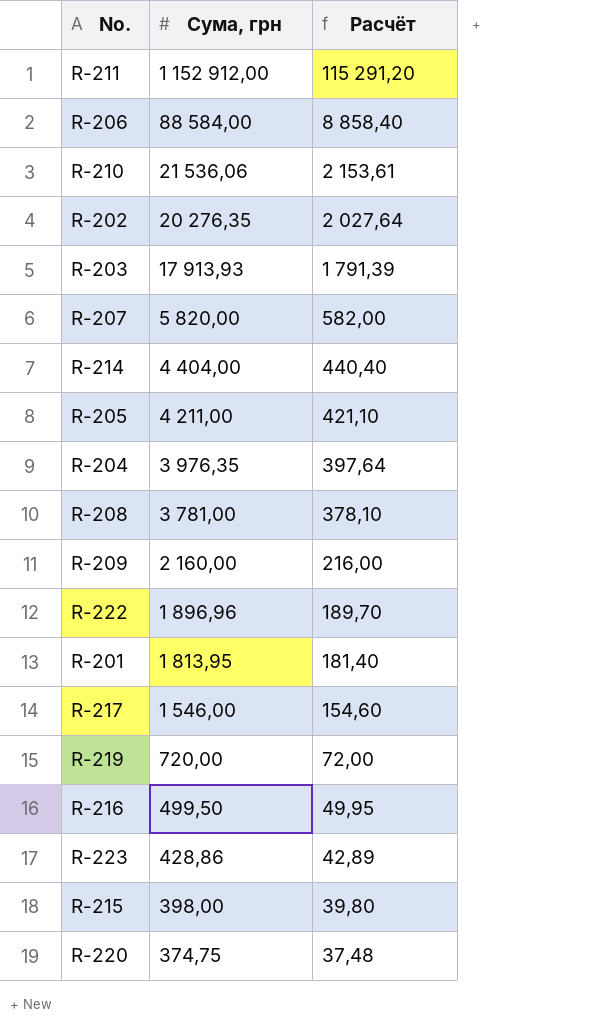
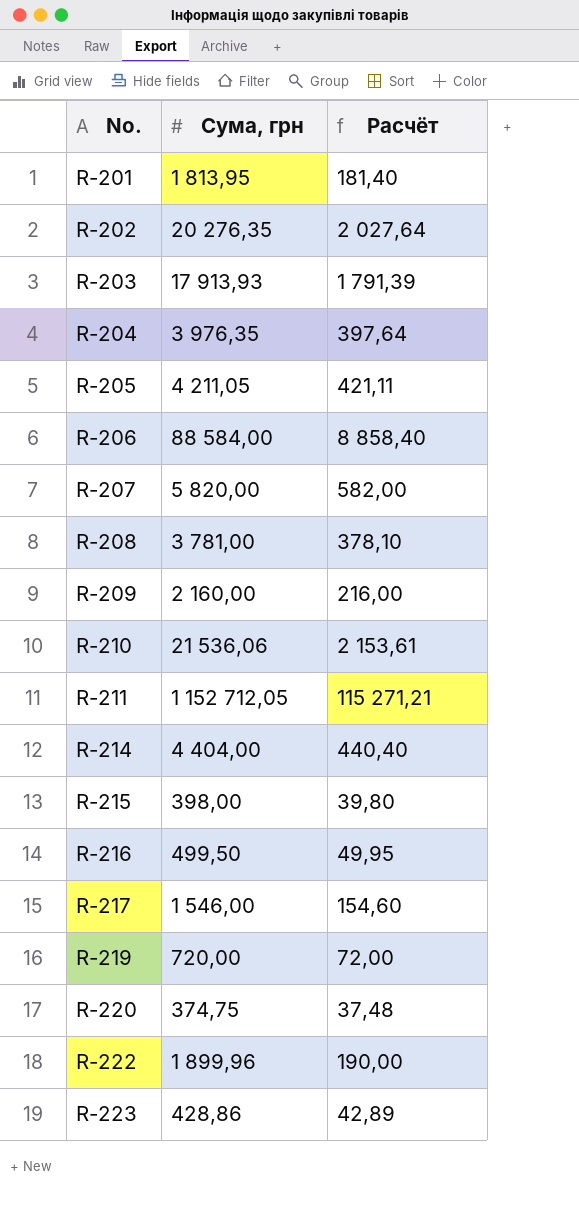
row order: Сума, грн descending -> No. ascending
R-205 | Сума, грн: 4 211,00 -> 4 211,05
R-205 | Расчёт: 421,10 -> 421,11
R-211 | Сума, грн: 1 152 912,00 -> 1 152 712,05
R-211 | Расчёт: 115 291,20 -> 115 271,21
R-222 | Сума, грн: 1 896,96 -> 1 899,96
R-222 | Расчёт: 189,70 -> 190,00

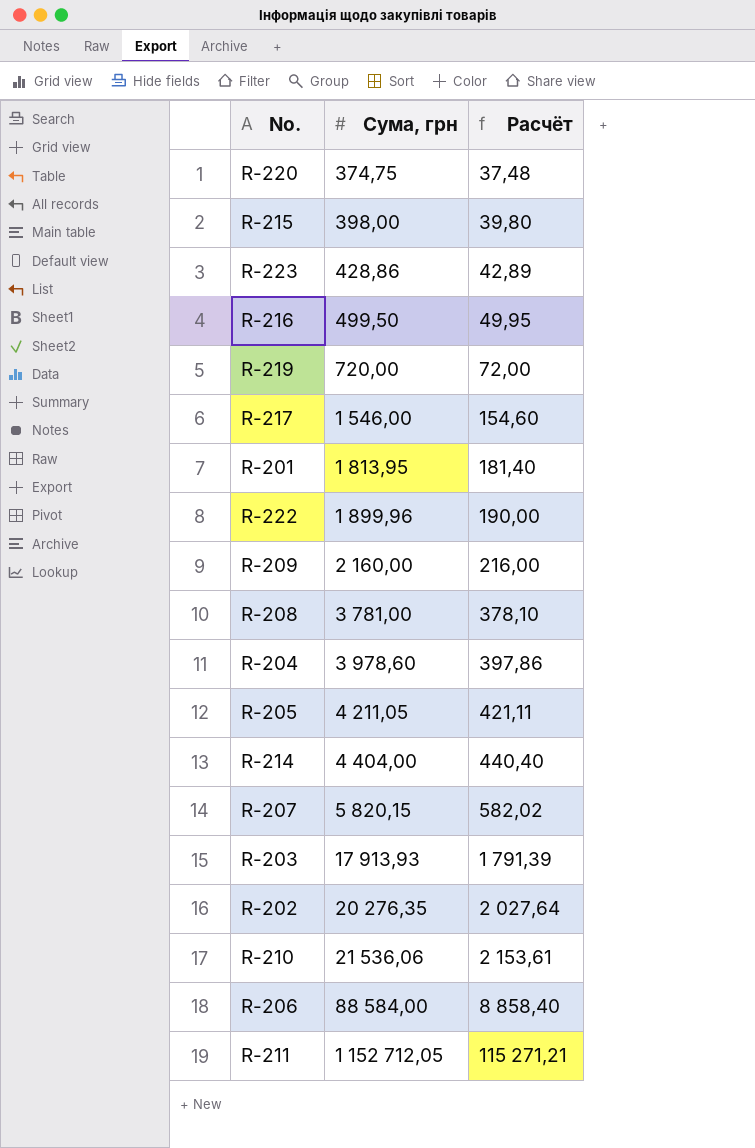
row order: No. ascending -> Сума, грн ascending
R-204 | Сума, грн: 3 976,35 -> 3 978,60
R-204 | Расчёт: 397,64 -> 397,86
R-207 | Сума, грн: 5 820,00 -> 5 820,15
R-207 | Расчёт: 582,00 -> 582,02

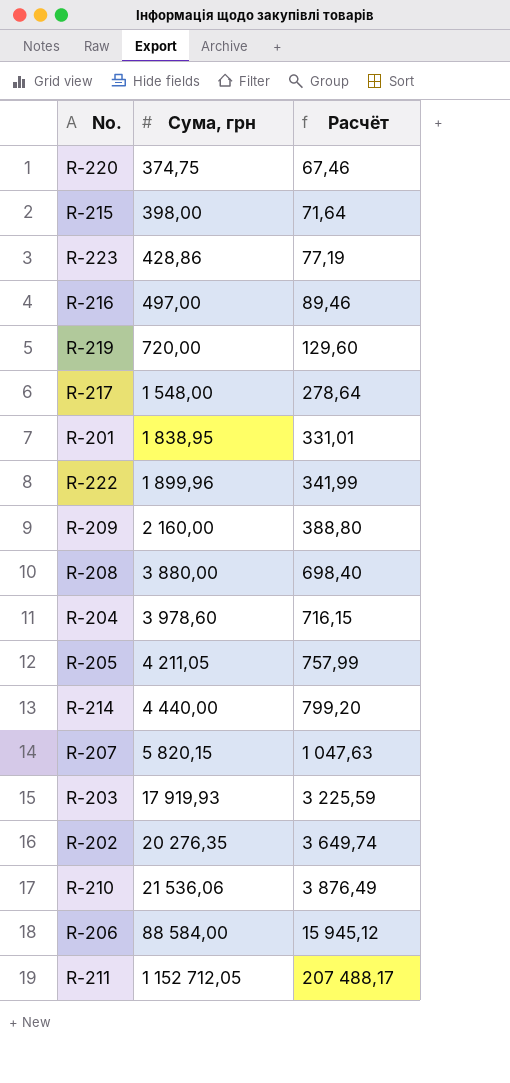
column Расчёт | formula: [Сума, грн] * 0,1 -> [Сума, грн] * 0,18
R-216 | Сума, грн: 499,50 -> 497,00
R-217 | Сума, грн: 1 546,00 -> 1 548,00
R-201 | Сума, грн: 1 813,95 -> 1 838,95
R-208 | Сума, грн: 3 781,00 -> 3 880,00
R-214 | Сума, грн: 4 404,00 -> 4 440,00
R-203 | Сума, грн: 17 913,93 -> 17 919,93

